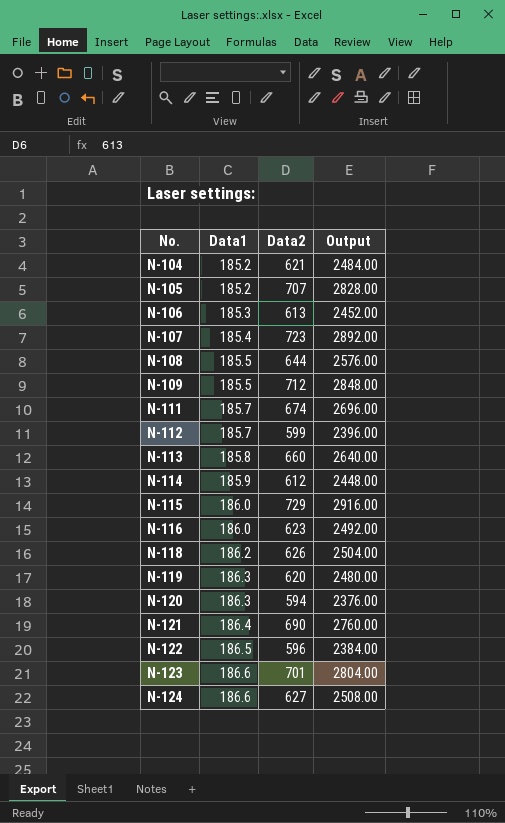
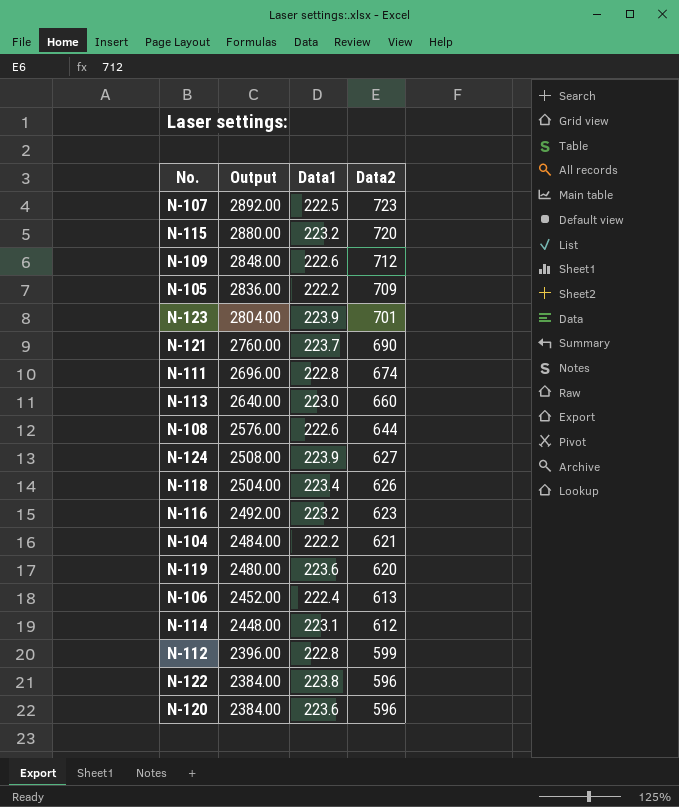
row order: No. ascending -> Output descending
column Output | position: 4 -> 2
N-107 | Data1: 185.4 -> 222.5
N-115 | Output: 2916.00 -> 2880.00
N-115 | Data1: 186.0 -> 223.2
N-115 | Data2: 729 -> 720
N-109 | Data1: 185.5 -> 222.6
N-105 | Output: 2828.00 -> 2836.00
N-105 | Data1: 185.2 -> 222.2
N-105 | Data2: 707 -> 709
N-123 | Data1: 186.6 -> 223.9
N-121 | Data1: 186.4 -> 223.7
N-111 | Data1: 185.7 -> 222.8
N-113 | Data1: 185.8 -> 223.0
N-108 | Data1: 185.5 -> 222.6
N-124 | Data1: 186.6 -> 223.9
N-118 | Data1: 186.2 -> 223.4
N-116 | Data1: 186.0 -> 223.2
N-104 | Data1: 185.2 -> 222.2
N-119 | Data1: 186.3 -> 223.6
N-106 | Data1: 185.3 -> 222.4
N-114 | Data1: 185.9 -> 223.1
N-112 | Data1: 185.7 -> 222.8
N-122 | Data1: 186.5 -> 223.8
N-120 | Output: 2376.00 -> 2384.00
N-120 | Data1: 186.3 -> 223.6
N-120 | Data2: 594 -> 596

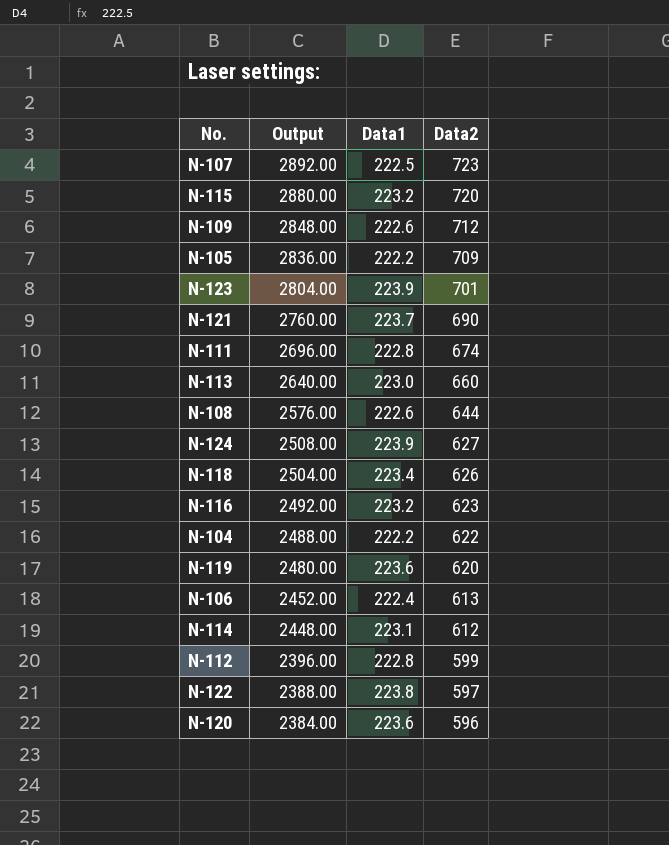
N-104 | Output: 2484.00 -> 2488.00
N-104 | Data2: 621 -> 622
N-122 | Output: 2384.00 -> 2388.00
N-122 | Data2: 596 -> 597

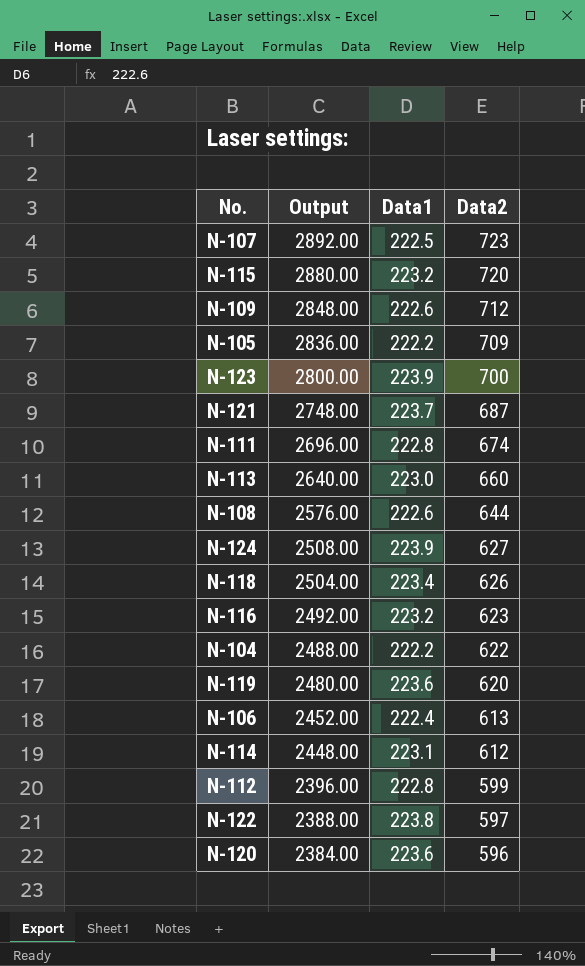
N-123 | Output: 2804.00 -> 2800.00
N-123 | Data2: 701 -> 700
N-121 | Output: 2760.00 -> 2748.00
N-121 | Data2: 690 -> 687

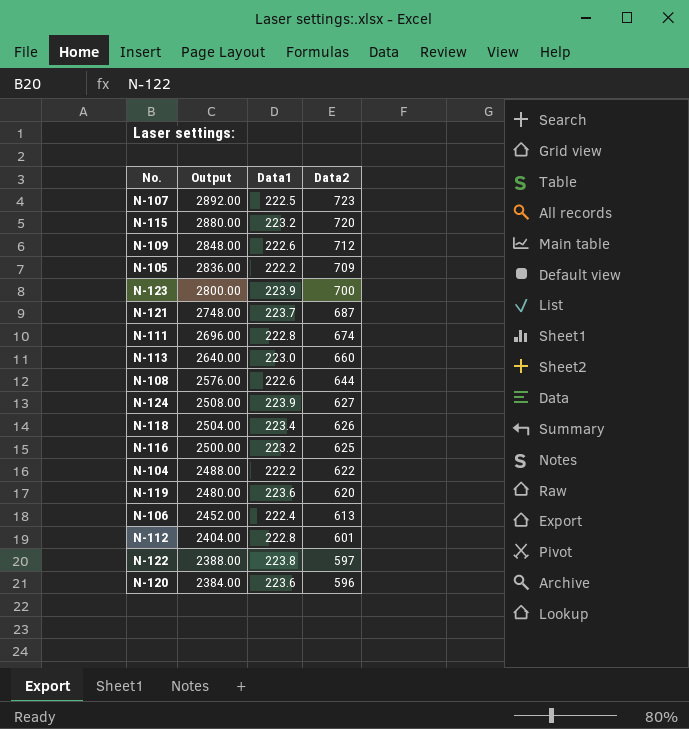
row N-114: 2448.00 | 223.1 | 612 -> none
N-116 | Output: 2492.00 -> 2500.00
N-116 | Data2: 623 -> 625
N-112 | Output: 2396.00 -> 2404.00
N-112 | Data2: 599 -> 601

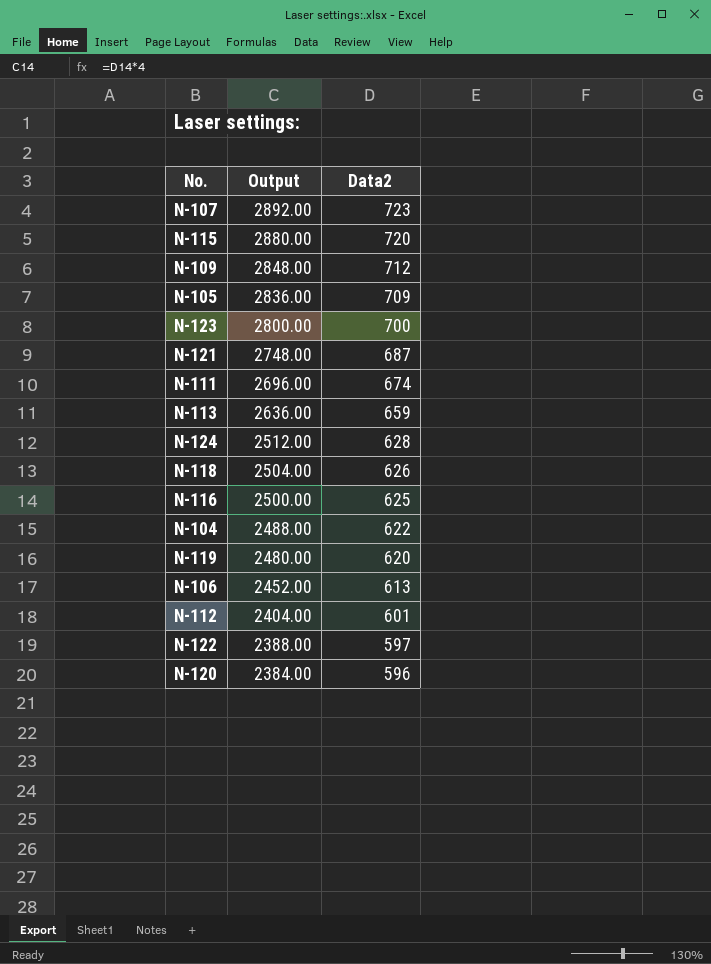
column Data1 | position: 3 -> none
row N-108: 2576.00 | 222.6 | 644 -> none
N-113 | Output: 2640.00 -> 2636.00
N-113 | Data2: 660 -> 659
N-124 | Output: 2508.00 -> 2512.00
N-124 | Data2: 627 -> 628

